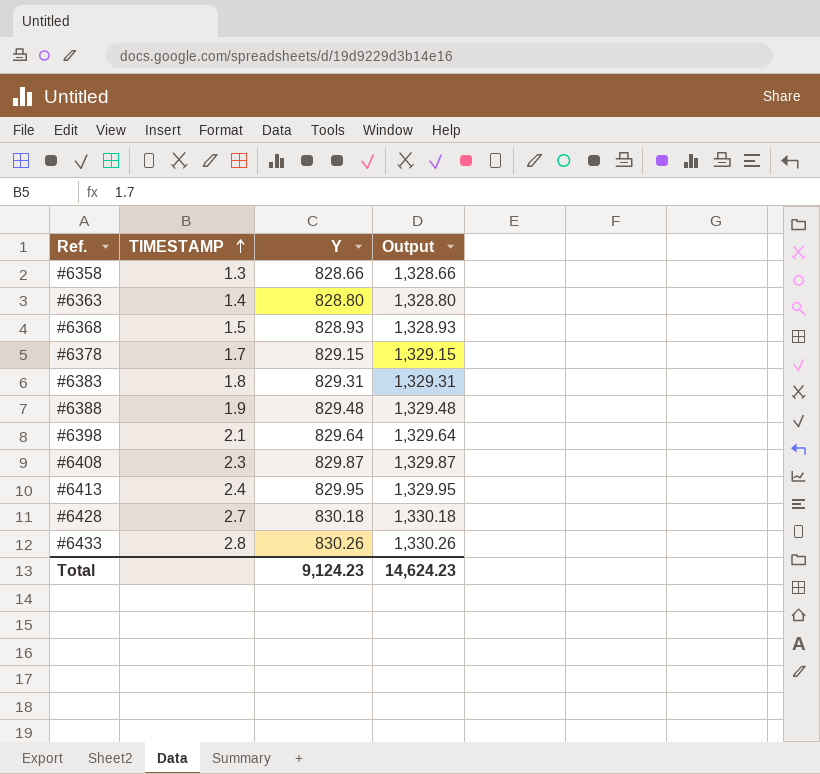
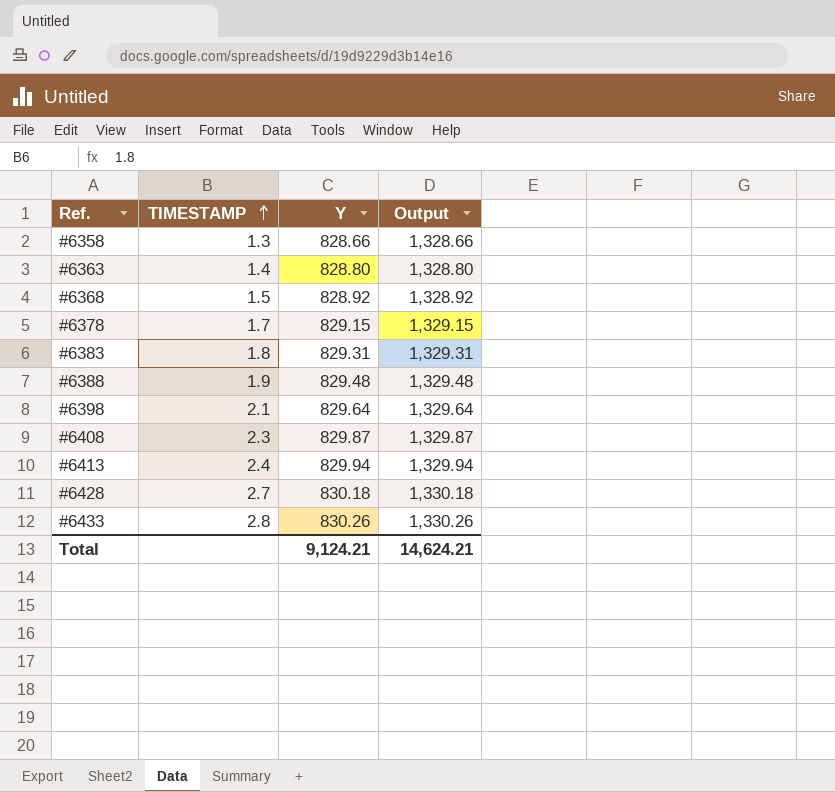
#6368 | Y: 828.93 -> 828.92
#6368 | Output: 1,328.93 -> 1,328.92
#6413 | Y: 829.95 -> 829.94
#6413 | Output: 1,329.95 -> 1,329.94
Total | Y: 9,124.23 -> 9,124.21
Total | Output: 14,624.23 -> 14,624.21

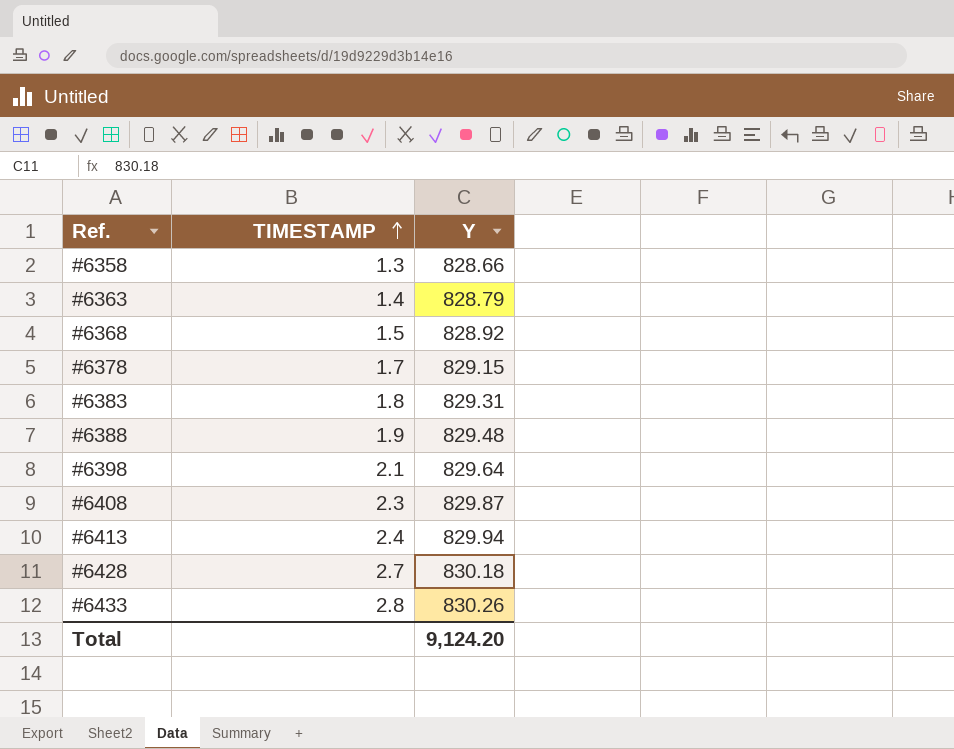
column Output | formula: [Y] + 500 -> none
#6363 | Y: 828.80 -> 828.79
Total | Y: 9,124.21 -> 9,124.20

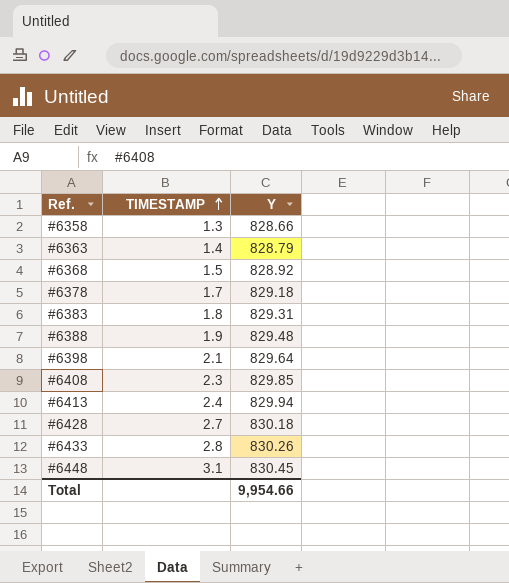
#6378 | Y: 829.15 -> 829.18
#6408 | Y: 829.87 -> 829.85
row #6448: none -> 3.1 | 830.45
Total | Y: 9,124.20 -> 9,954.66

